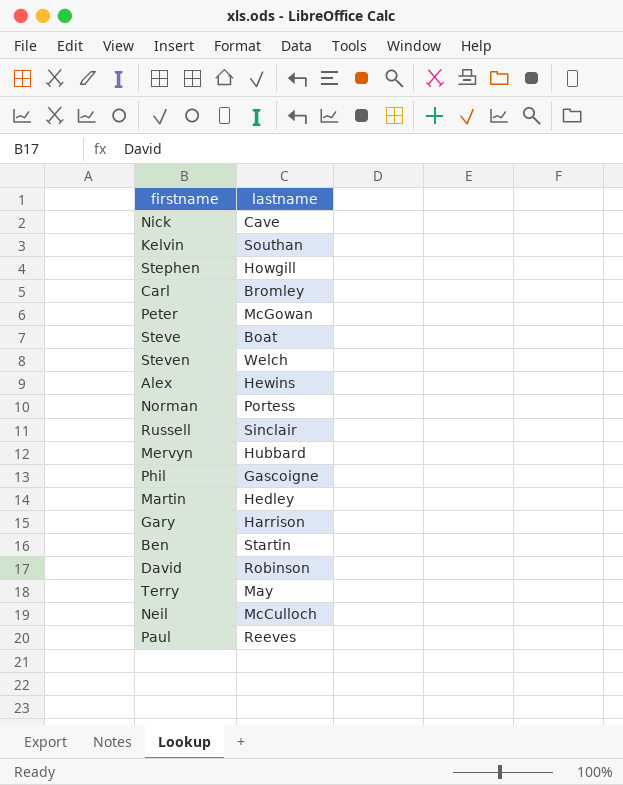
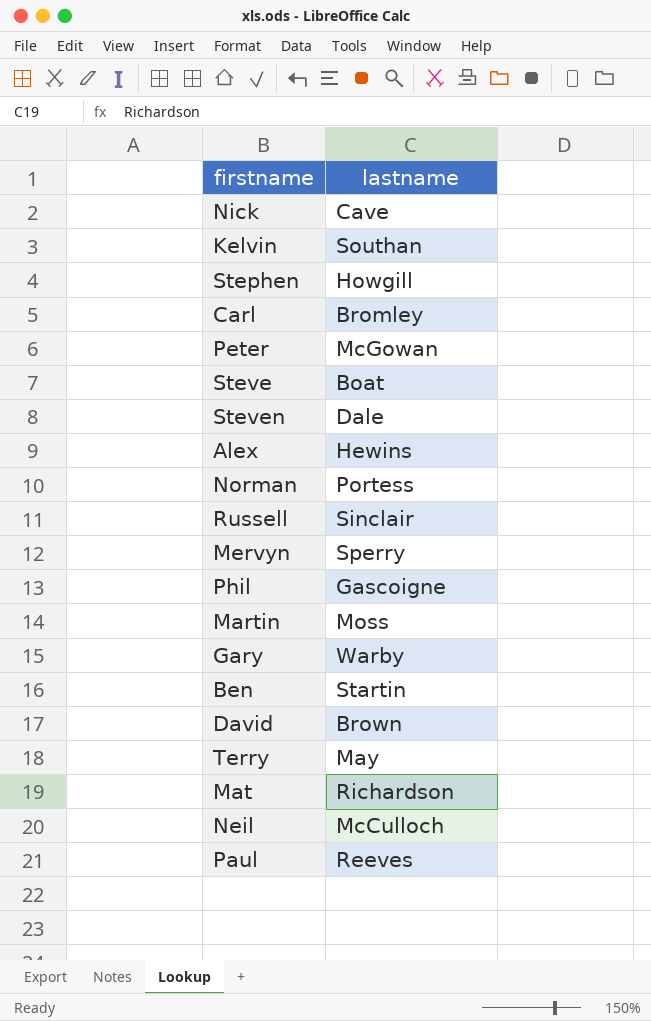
Steven | lastname: Welch -> Dale
Mervyn | lastname: Hubbard -> Sperry
Martin | lastname: Hedley -> Moss
Gary | lastname: Harrison -> Warby
David | lastname: Robinson -> Brown
row Mat: none -> Richardson

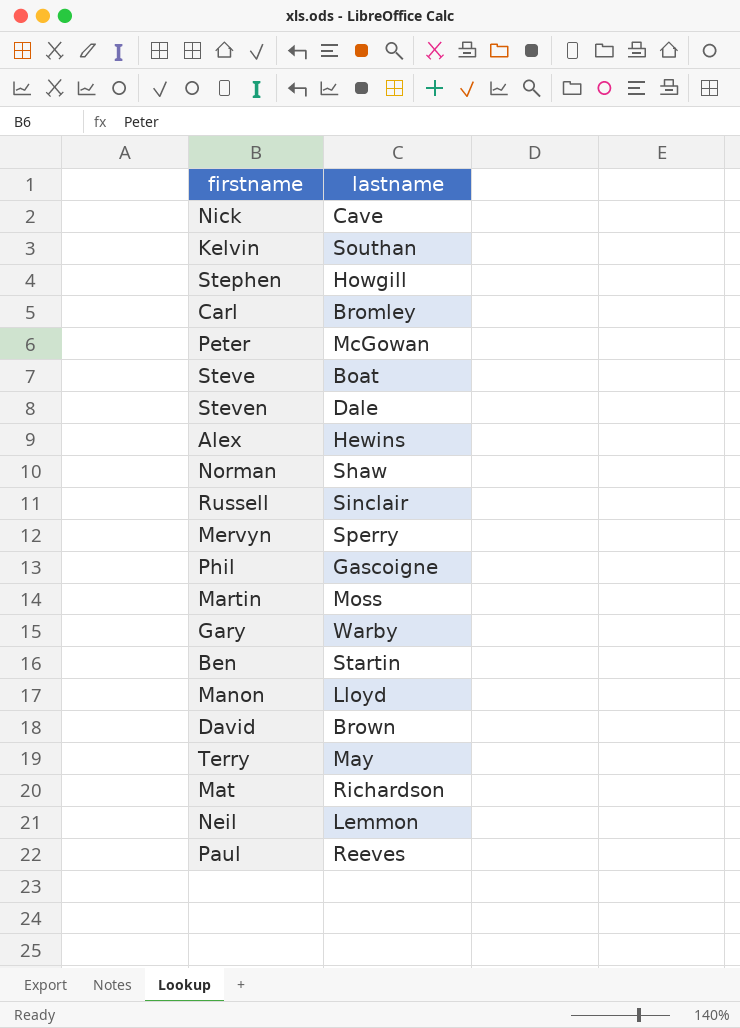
Norman | lastname: Portess -> Shaw
row Manon: none -> Lloyd
Neil | lastname: McCulloch -> Lemmon

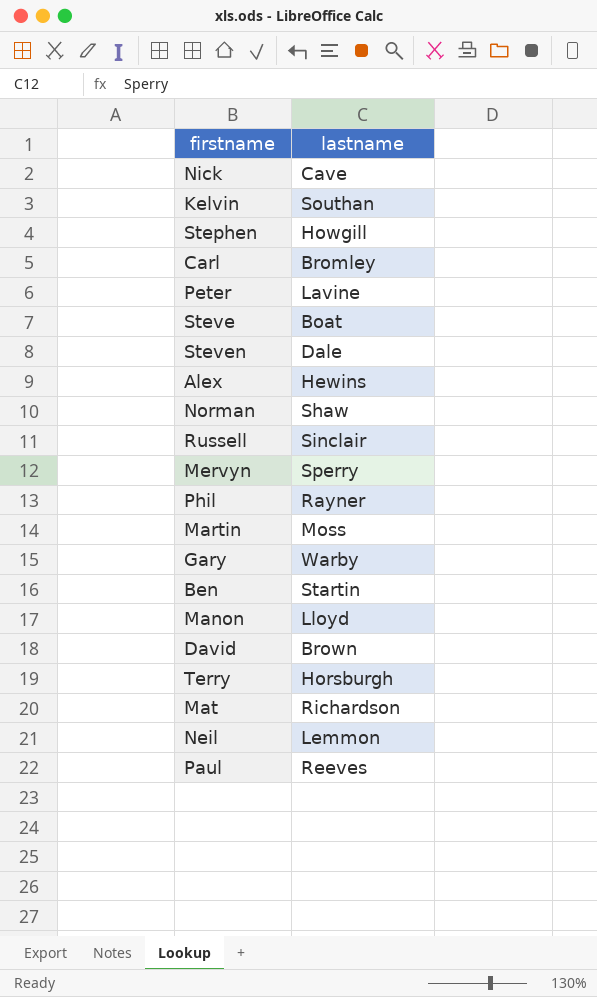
Peter | lastname: McGowan -> Lavine
Phil | lastname: Gascoigne -> Rayner
Terry | lastname: May -> Horsburgh

